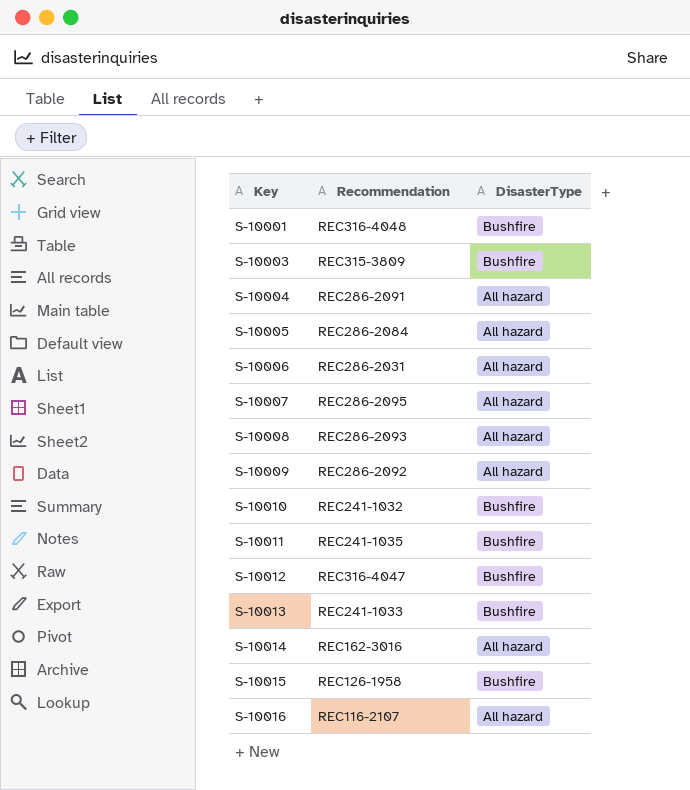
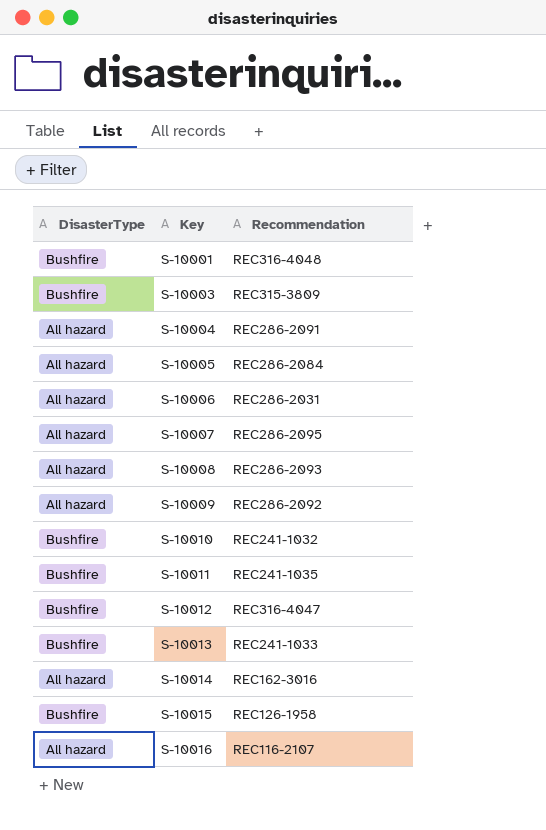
column DisasterType | position: 3 -> 1

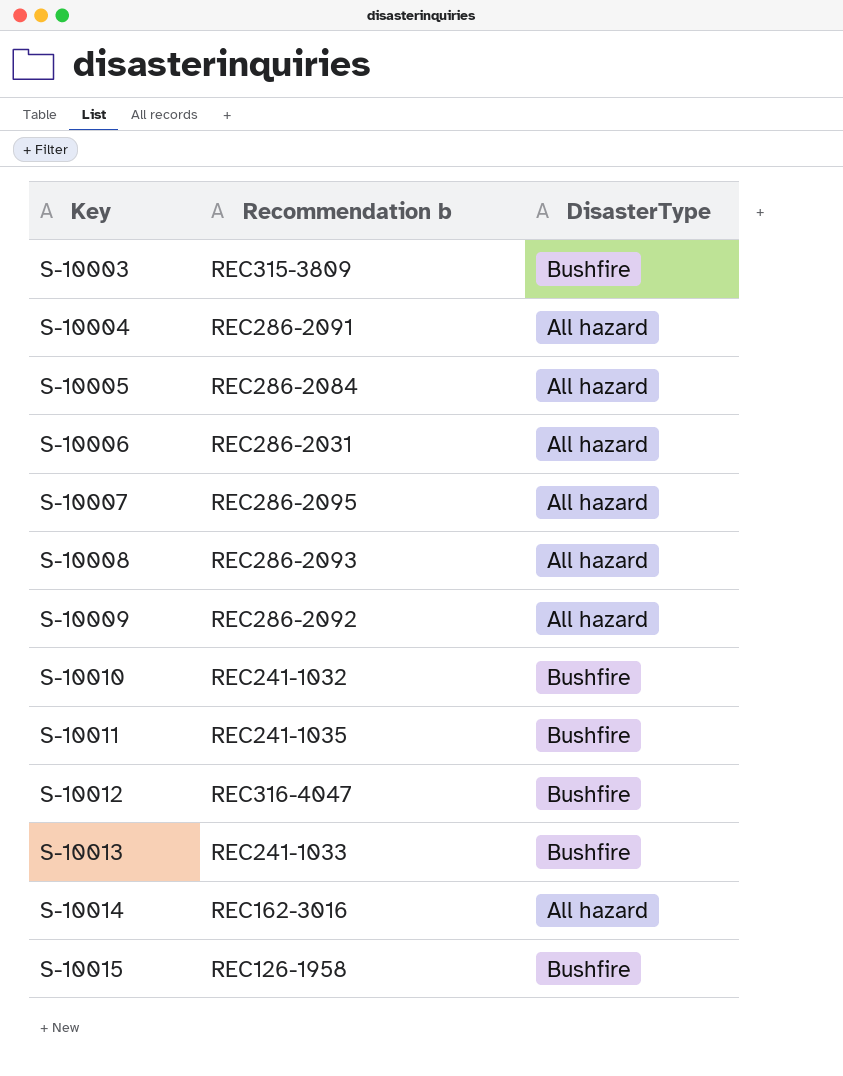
column name: Recommendation -> Recommendation b
column DisasterType | position: 1 -> 3
row S-10001: Bushfire | REC316-4048 -> none
row S-10016: All hazard | REC116-2107 -> none

